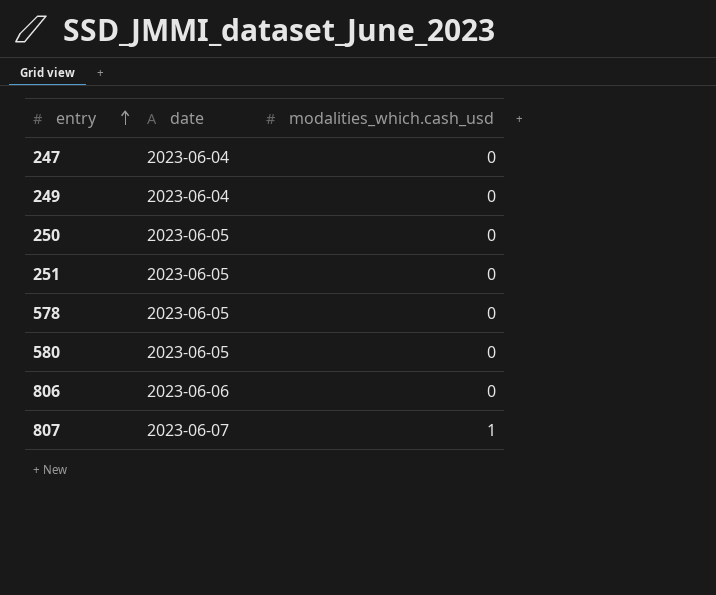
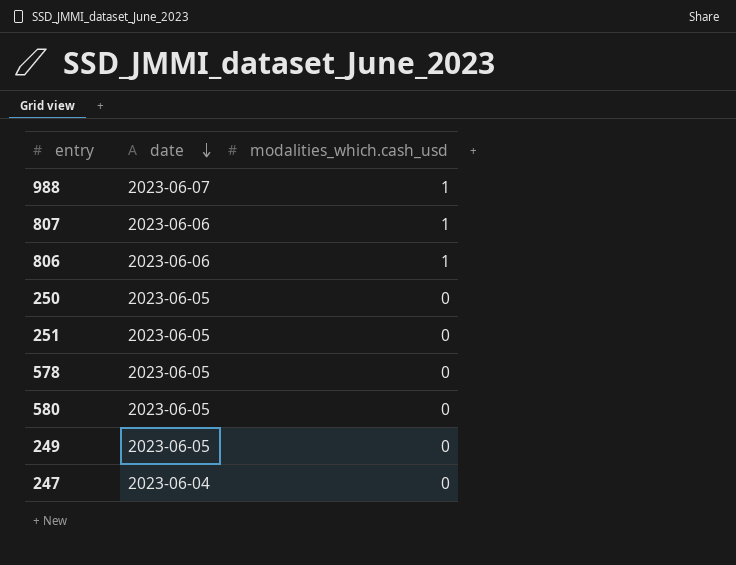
row order: entry ascending -> date descending
row 988: none -> 2023-06-07 | 1
807 | date: 2023-06-07 -> 2023-06-06
806 | modalities_which.cash_usd: 0 -> 1
249 | date: 2023-06-04 -> 2023-06-05

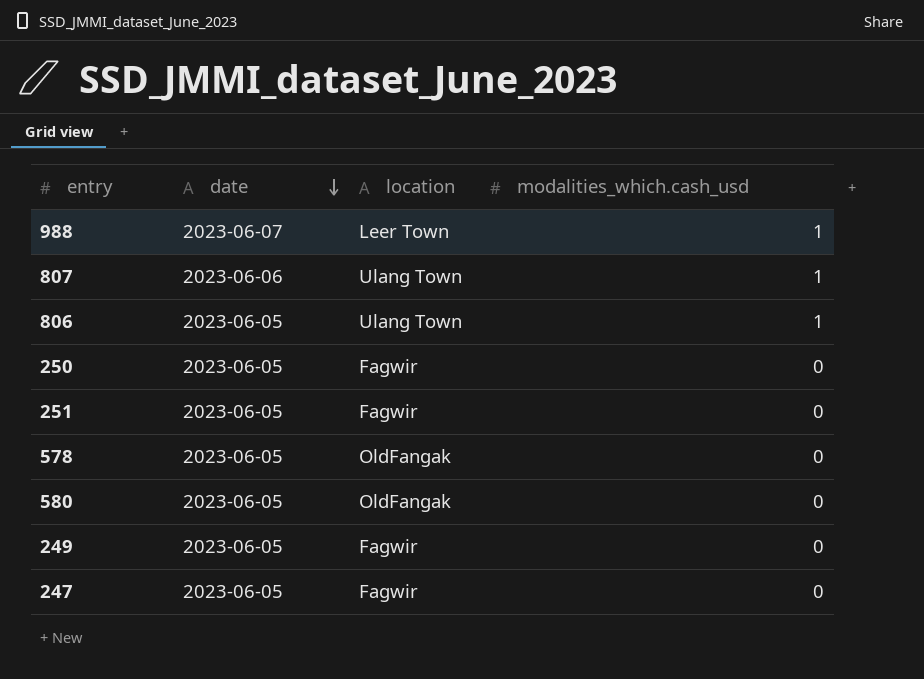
column location | position: none -> 3
806 | date: 2023-06-06 -> 2023-06-05
247 | date: 2023-06-04 -> 2023-06-05

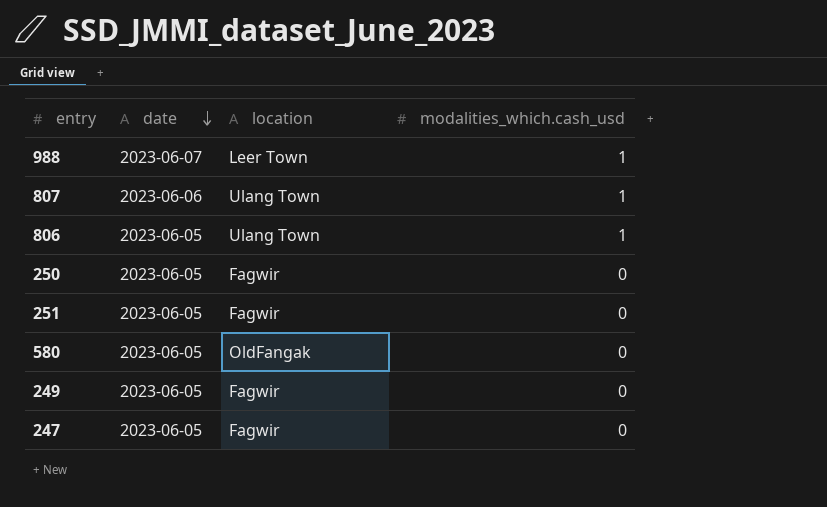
row 578: 2023-06-05 | OldFangak | 0 -> none

